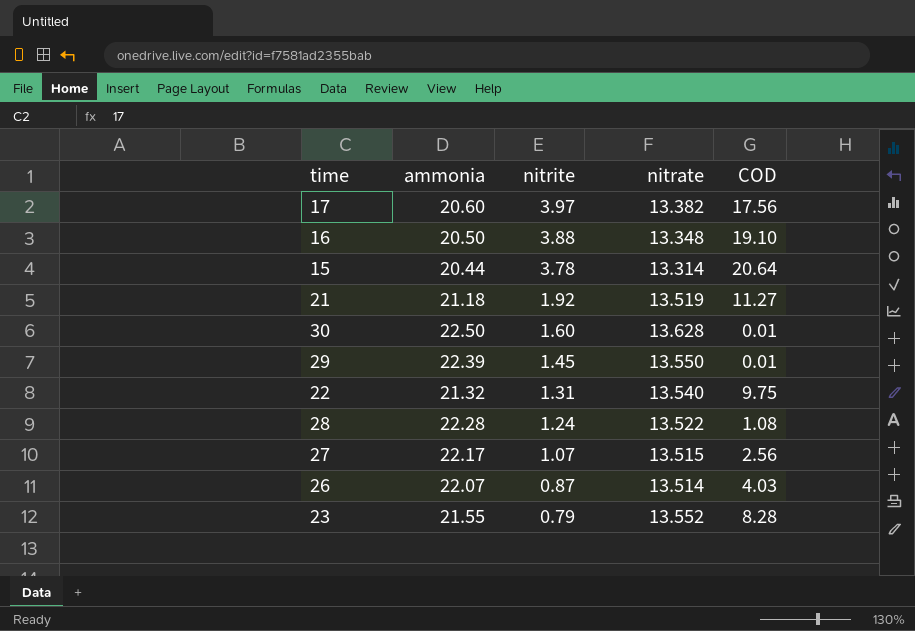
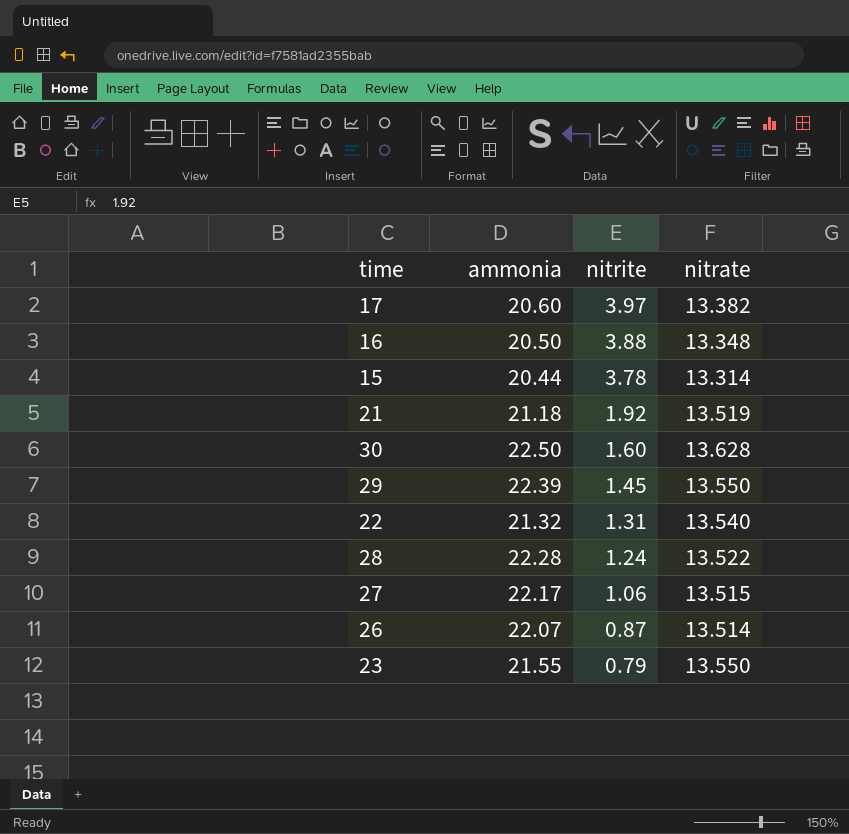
column COD | position: 5 -> none
27 | nitrite: 1.07 -> 1.06
23 | nitrate: 13.552 -> 13.550

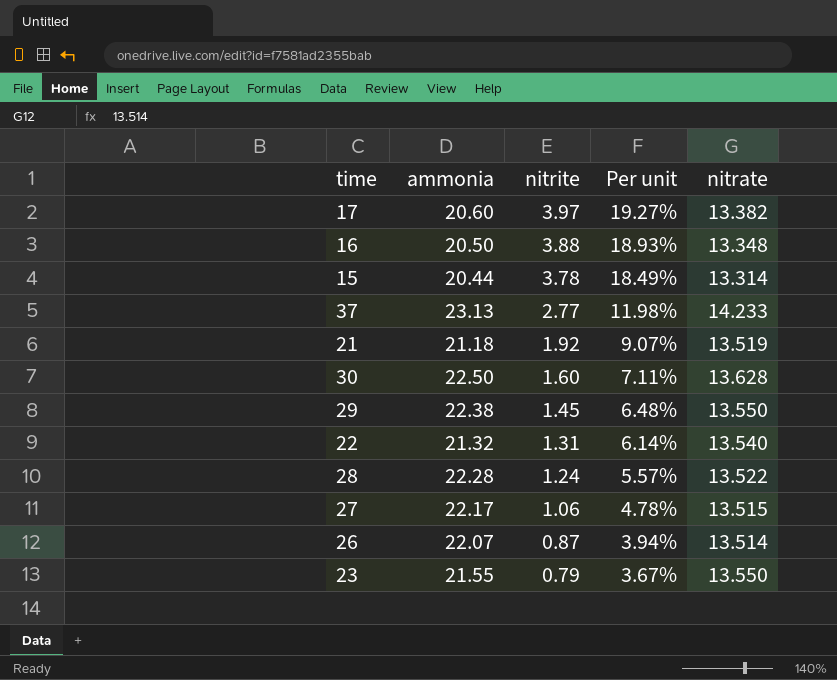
column Per unit | formula: none -> [nitrite] / [ammonia]
row 37: none -> 23.13 | 2.77 | 11.98% | 14.233
29 | ammonia: 22.39 -> 22.38

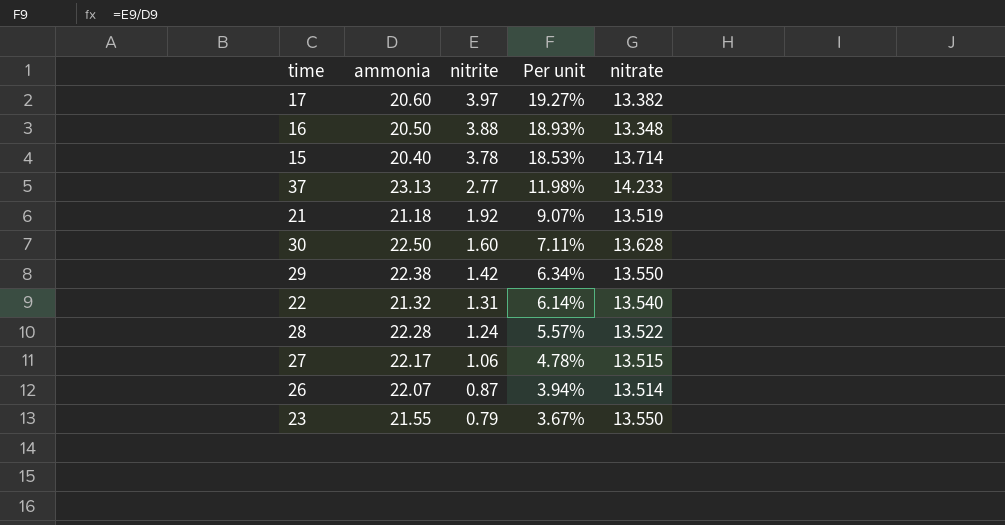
15 | ammonia: 20.44 -> 20.40
15 | Per unit: 18.49% -> 18.53%
15 | nitrate: 13.314 -> 13.714
29 | nitrite: 1.45 -> 1.42
29 | Per unit: 6.48% -> 6.34%

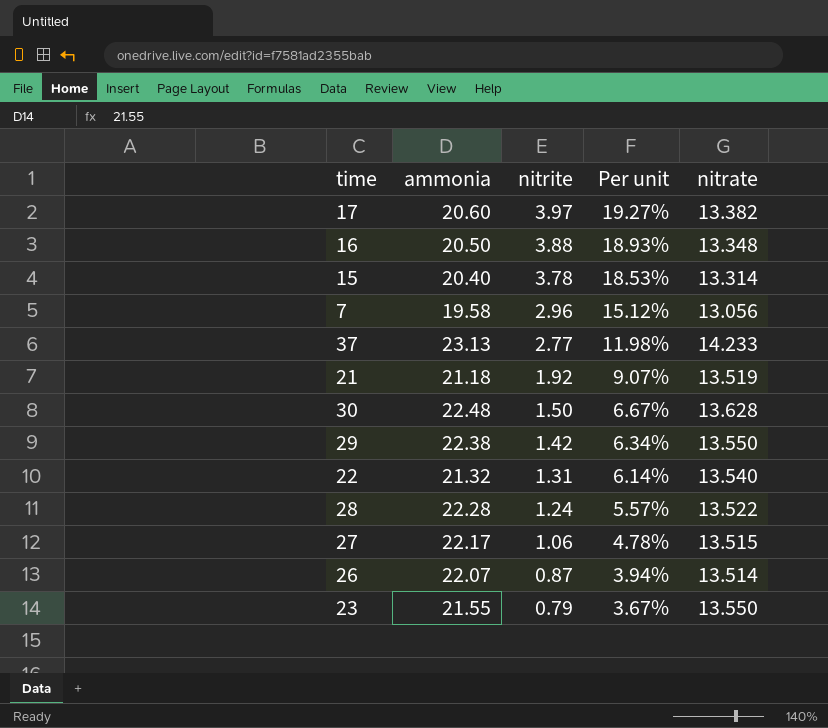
15 | nitrate: 13.714 -> 13.314
row 7: none -> 19.58 | 2.96 | 15.12% | 13.056
30 | ammonia: 22.50 -> 22.48
30 | nitrite: 1.60 -> 1.50
30 | Per unit: 7.11% -> 6.67%

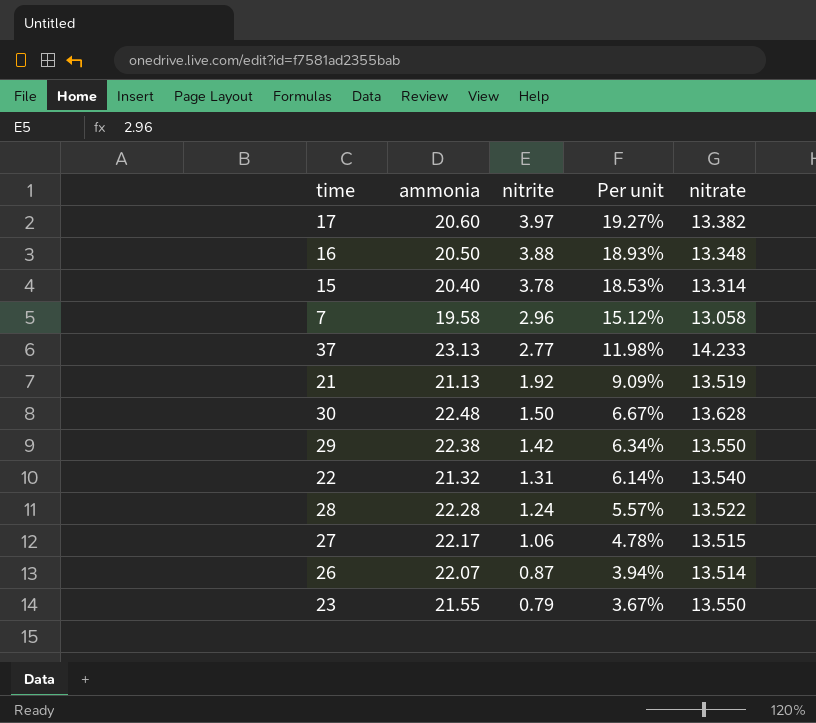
7 | nitrate: 13.056 -> 13.058
21 | ammonia: 21.18 -> 21.13
21 | Per unit: 9.07% -> 9.09%

